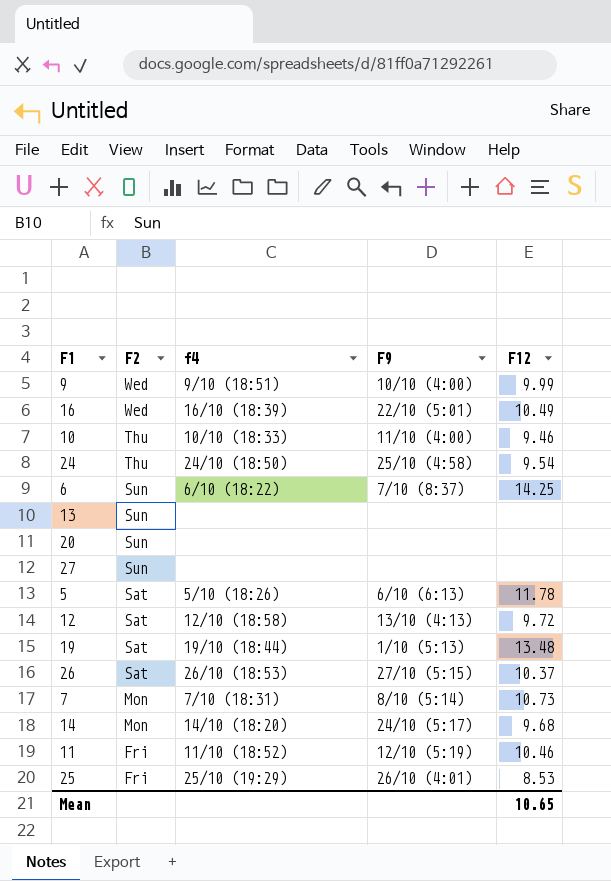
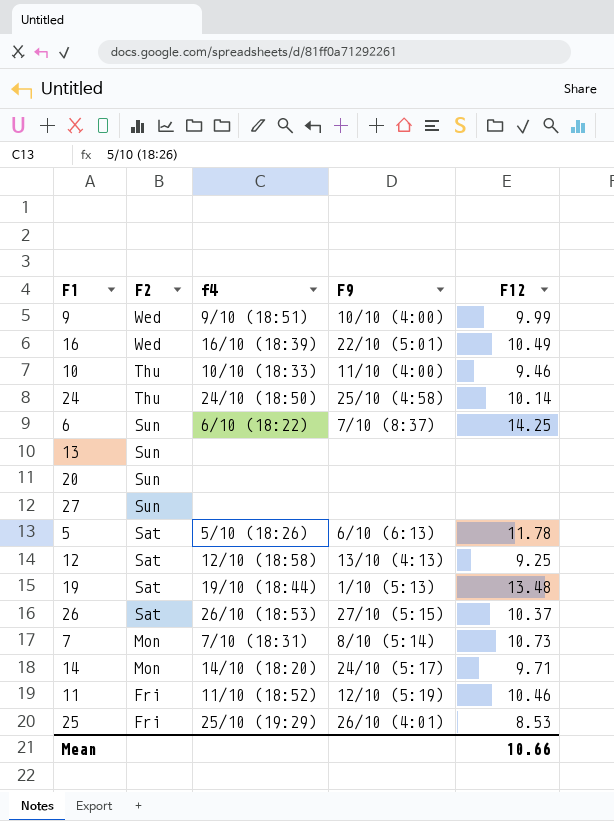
24 | F12: 9.54 -> 10.14
12 | F12: 9.72 -> 9.25
14 | F12: 9.68 -> 9.71
Mean | F12: 10.65 -> 10.66

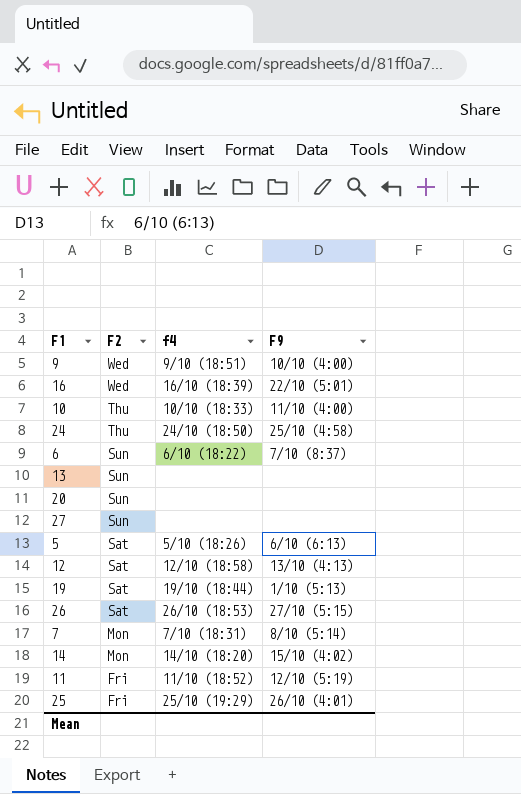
column F12 | position: 5 -> none
14 | F9: 24/10 (5:17) -> 15/10 (4:02)

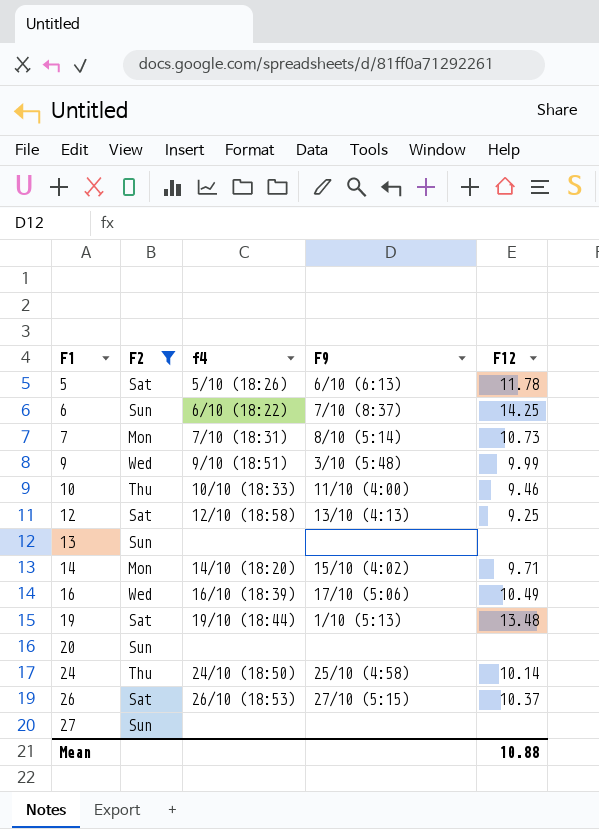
filter: none -> F2 != Fri
row order: F2 descending -> F1 ascending
column F12 | position: none -> 5
9 | F9: 10/10 (4:00) -> 3/10 (5:48)
16 | F9: 22/10 (5:01) -> 17/10 (5:06)

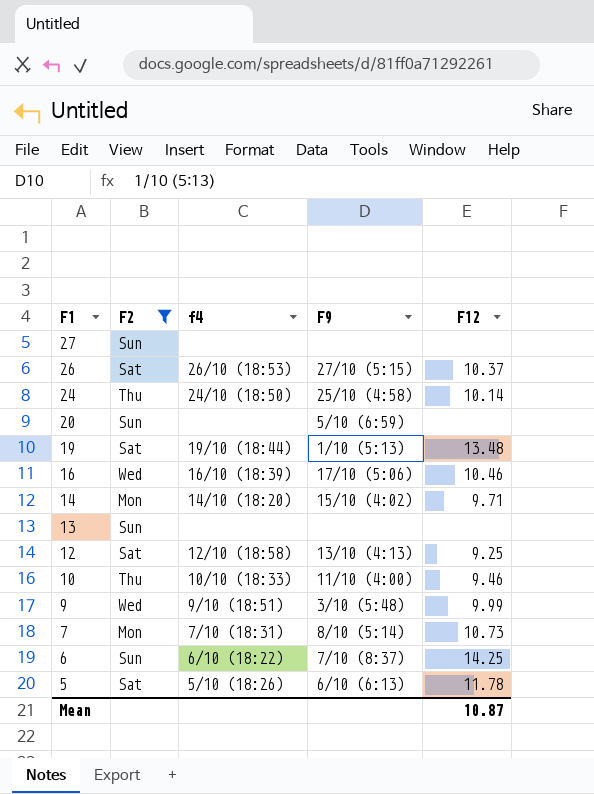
row order: F1 ascending -> F1 descending
20 | F9: none -> 5/10 (6:59)
16 | F12: 10.49 -> 10.46
Mean | F12: 10.88 -> 10.87

